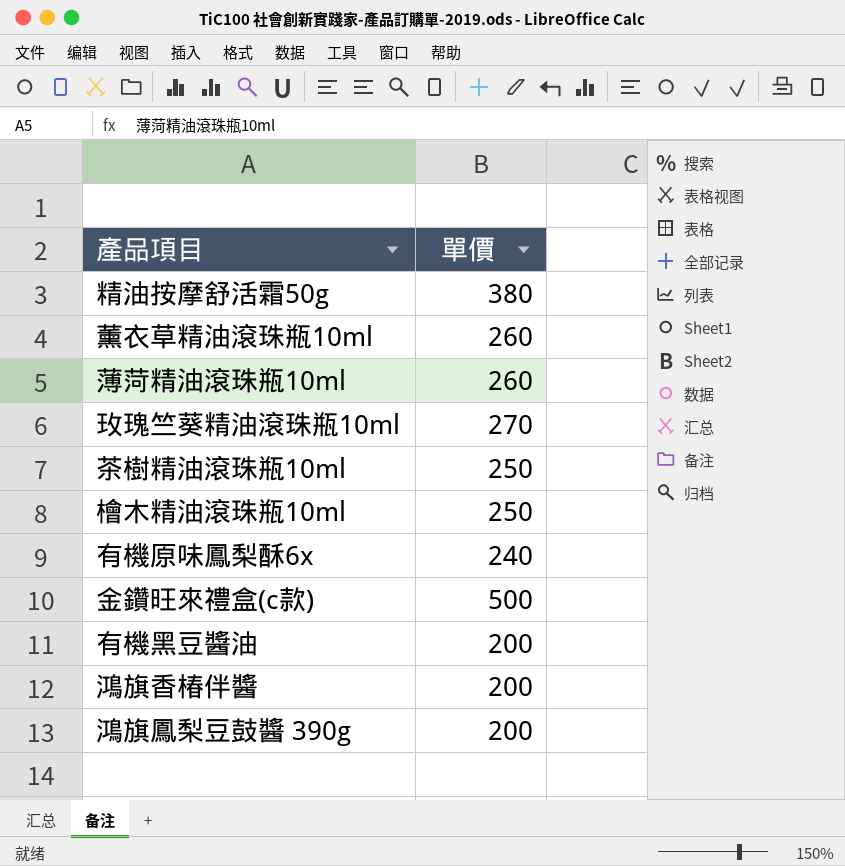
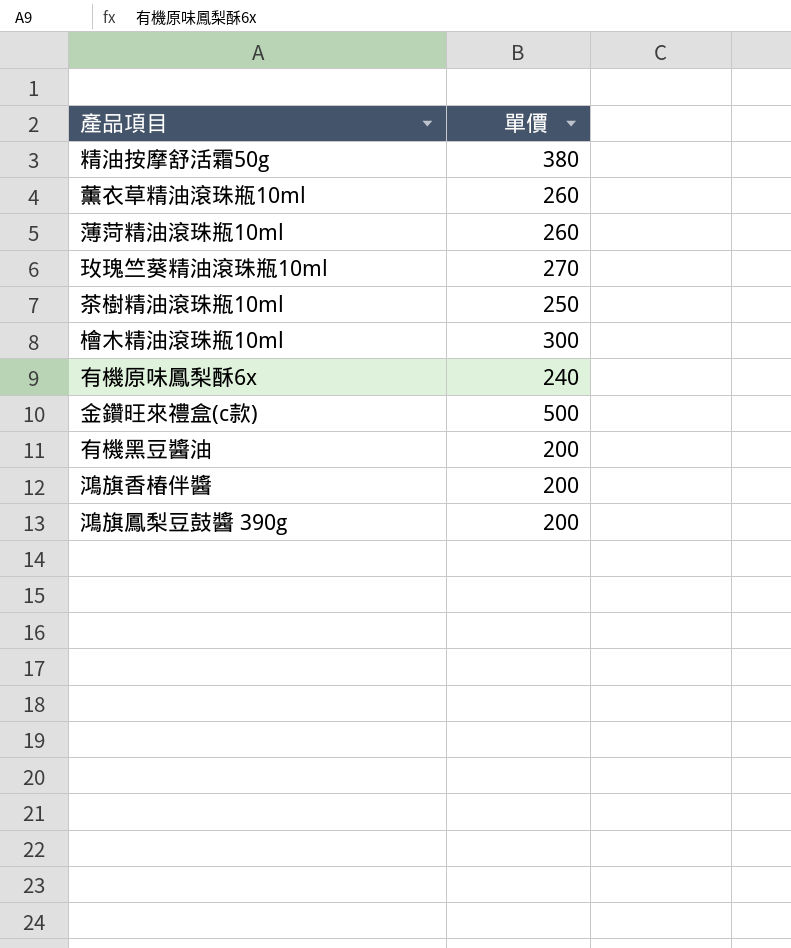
檜木精油滾珠瓶10ml | 單價: 250 -> 300

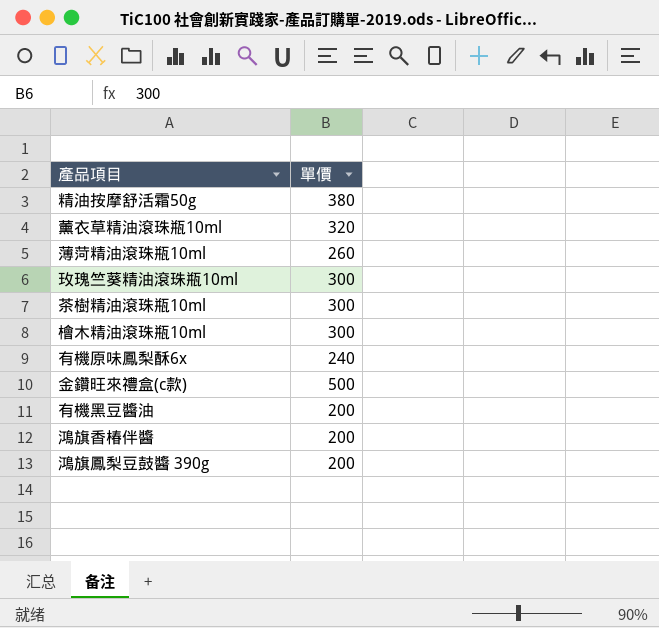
薰衣草精油滾珠瓶10ml | 單價: 260 -> 320
玫瑰竺葵精油滾珠瓶10ml | 單價: 270 -> 300
茶樹精油滾珠瓶10ml | 單價: 250 -> 300

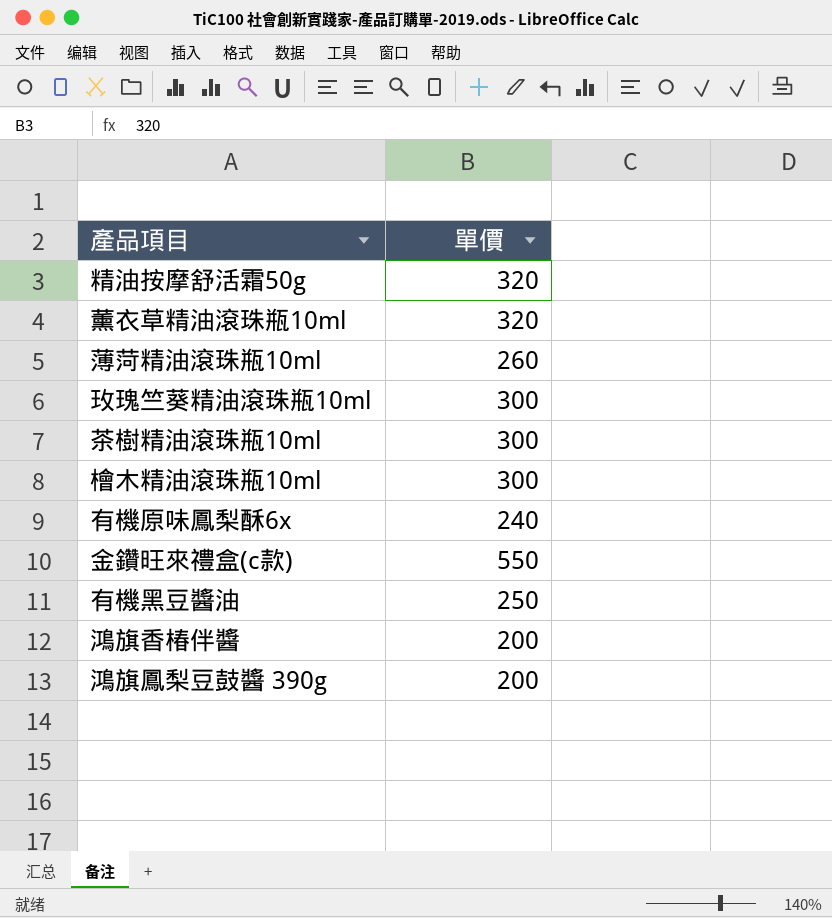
精油按摩舒活霜50g | 單價: 380 -> 320
金鑽旺來禮盒(c款) | 單價: 500 -> 550
有機黑豆醬油 | 單價: 200 -> 250

